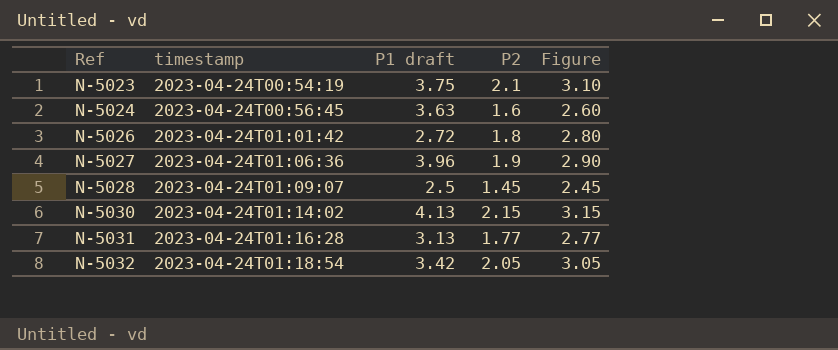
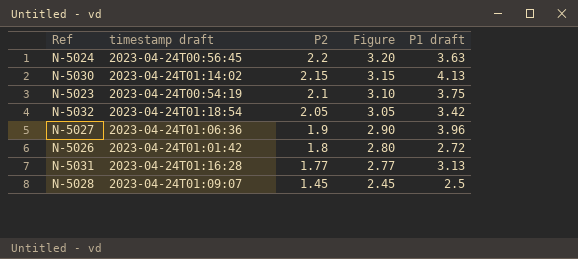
row order: Ref ascending -> P2 descending
column name: timestamp -> timestamp draft
column P1 draft | position: 3 -> 5
N-5024 | P2: 1.6 -> 2.2
N-5024 | Figure: 2.60 -> 3.20

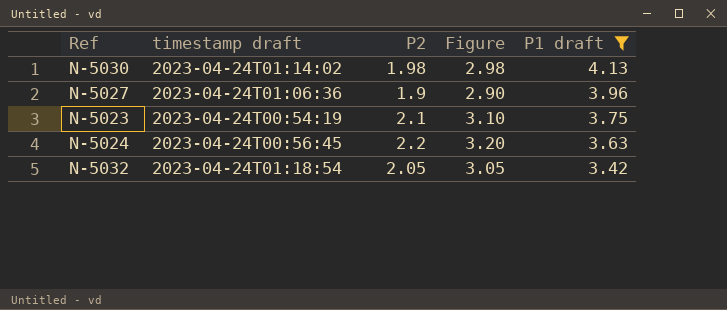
filter: none -> P1 draft >= 3.42
row order: P2 descending -> P1 draft descending
N-5030 | P2: 2.15 -> 1.98
N-5030 | Figure: 3.15 -> 2.98

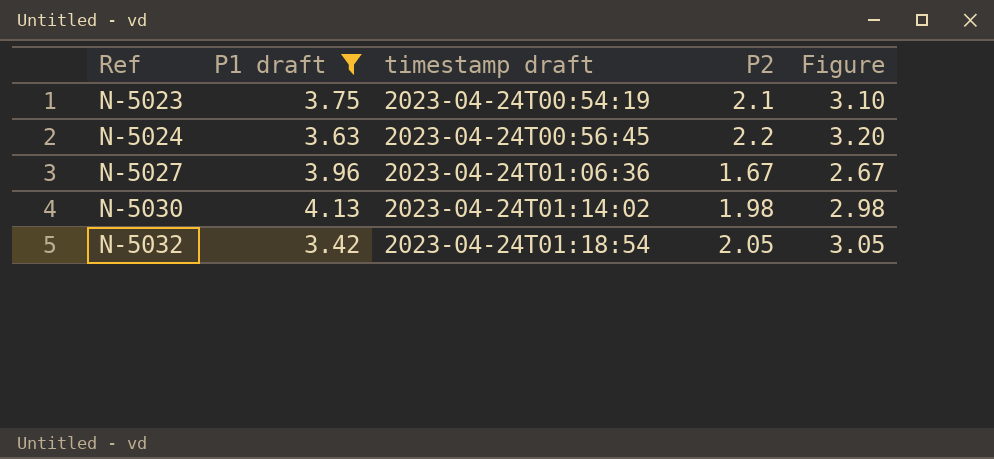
row order: P1 draft descending -> Ref ascending
column P1 draft | position: 5 -> 2
N-5027 | P2: 1.9 -> 1.67
N-5027 | Figure: 2.90 -> 2.67

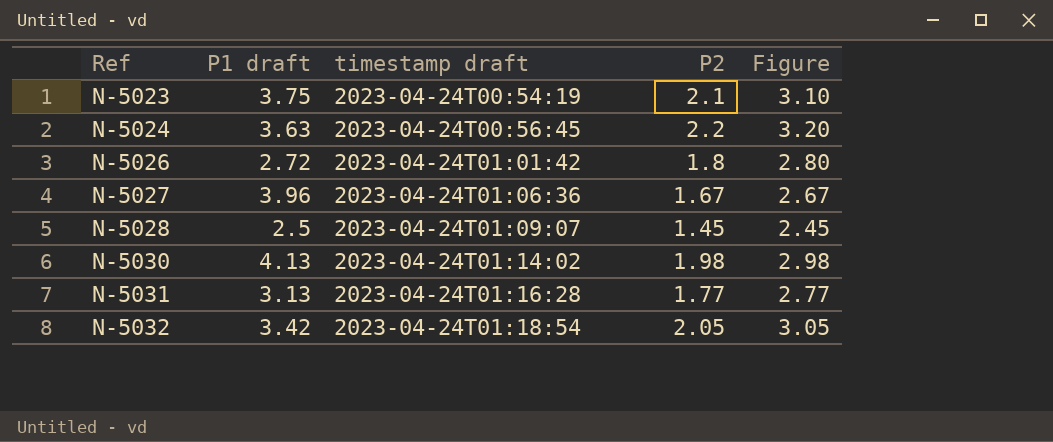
filter: P1 draft >= 3.42 -> none

